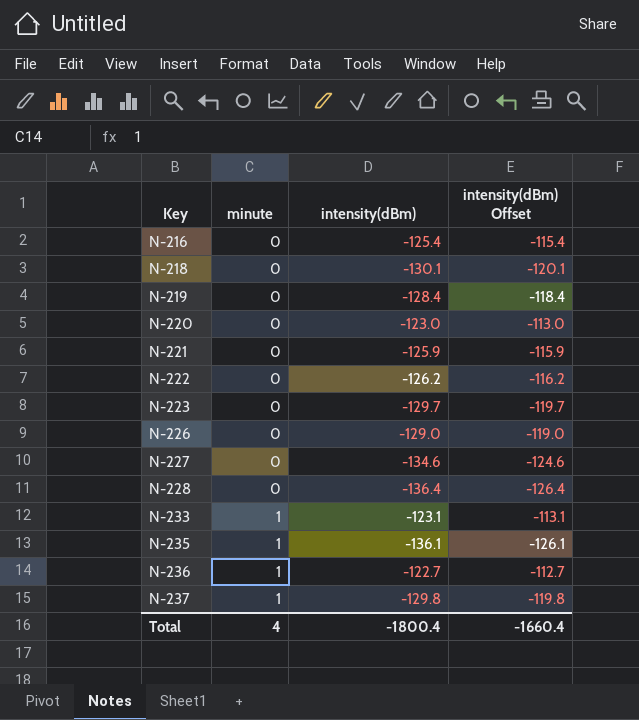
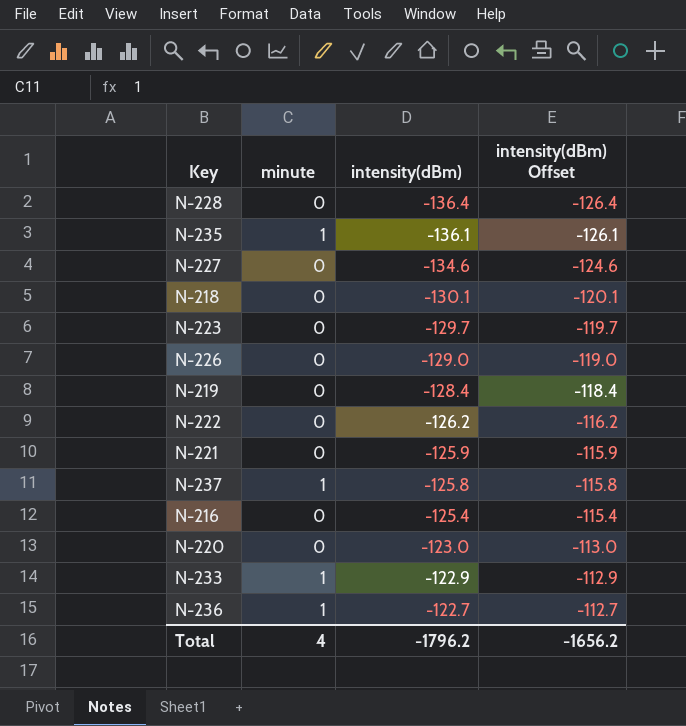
row order: Key ascending -> intensity(dBm) ascending
N-237 | intensity(dBm): -129.8 -> -125.8
N-237 | intensity(dBm) Offset: -119.8 -> -115.8
N-233 | intensity(dBm): -123.1 -> -122.9
N-233 | intensity(dBm) Offset: -113.1 -> -112.9
Total | intensity(dBm): -1800.4 -> -1796.2
Total | intensity(dBm) Offset: -1660.4 -> -1656.2

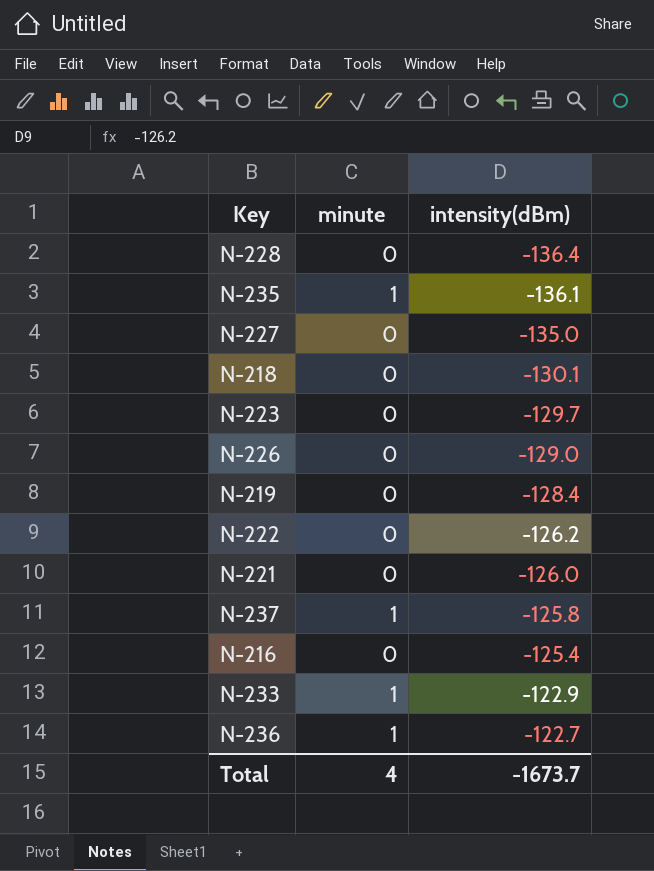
column intensity(dBm) Offset | formula: [intensity(dBm)] + 10 -> none
row N-220: 0 | -123.0 | -113.0 -> none
N-227 | intensity(dBm): -134.6 -> -135.0
N-221 | intensity(dBm): -125.9 -> -126.0
Total | intensity(dBm): -1796.2 -> -1673.7

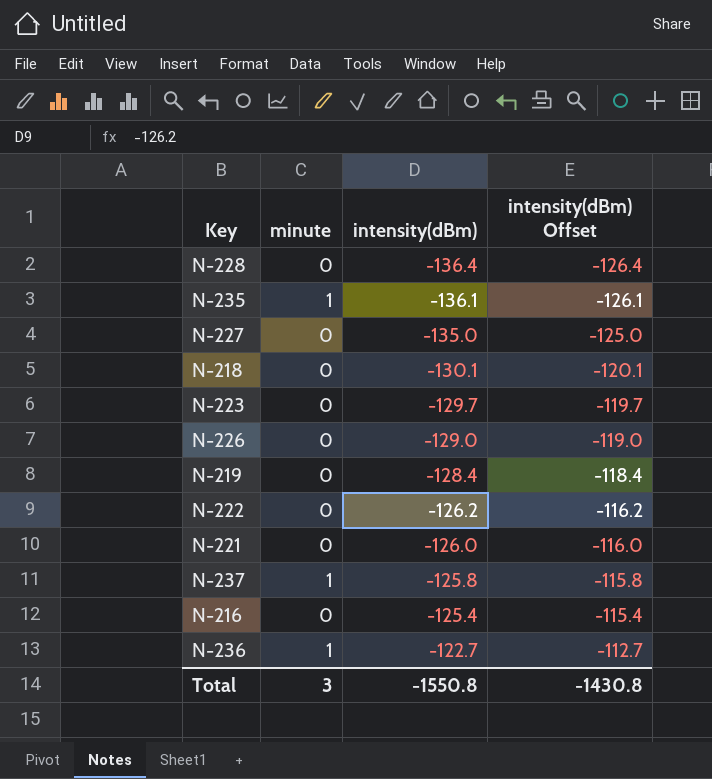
column intensity(dBm) Offset | formula: none -> [intensity(dBm)] + 10
row N-233: 1 | -122.9 -> none
Total | minute: 4 -> 3
Total | intensity(dBm): -1673.7 -> -1550.8

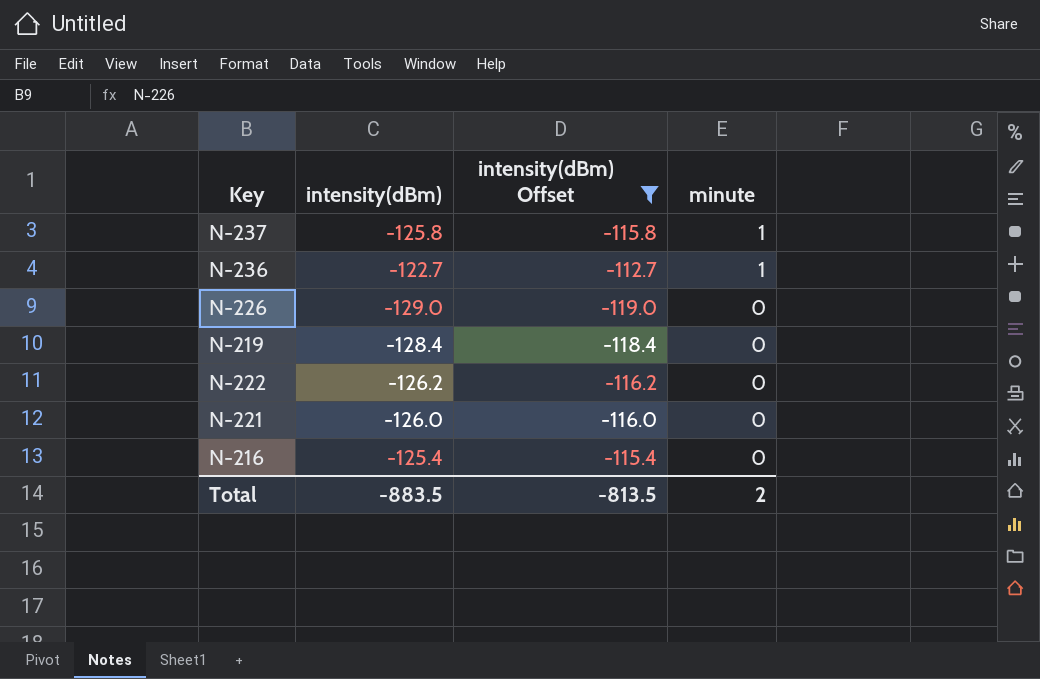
filter: none -> intensity(dBm) Offset >= -119.0
row order: intensity(dBm) ascending -> minute descending
column minute | position: 2 -> 4
Total | intensity(dBm): -1550.8 -> -883.5
Total | intensity(dBm) Offset: -1430.8 -> -813.5
Total | minute: 3 -> 2

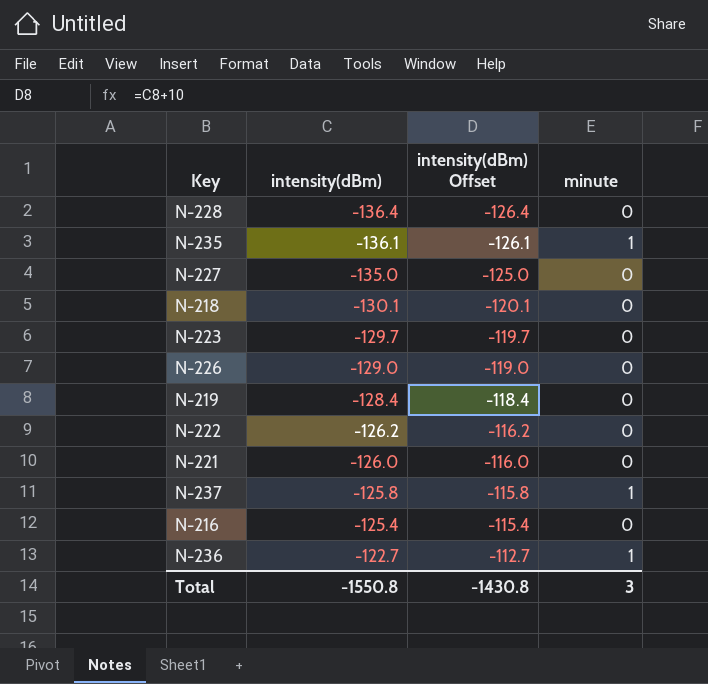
filter: intensity(dBm) Offset >= -119.0 -> none
row order: minute descending -> intensity(dBm) ascending
Total | intensity(dBm): -883.5 -> -1550.8
Total | intensity(dBm) Offset: -813.5 -> -1430.8
Total | minute: 2 -> 3

